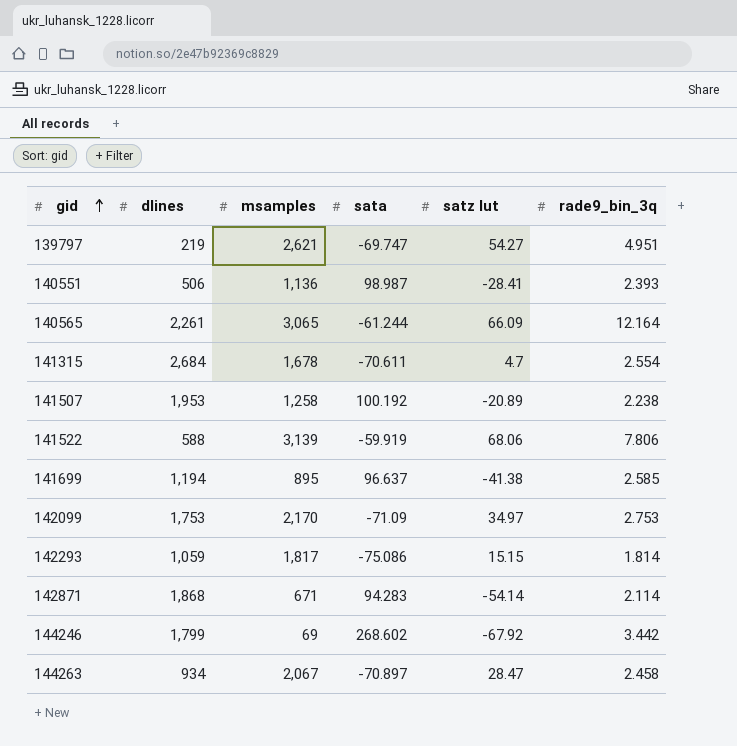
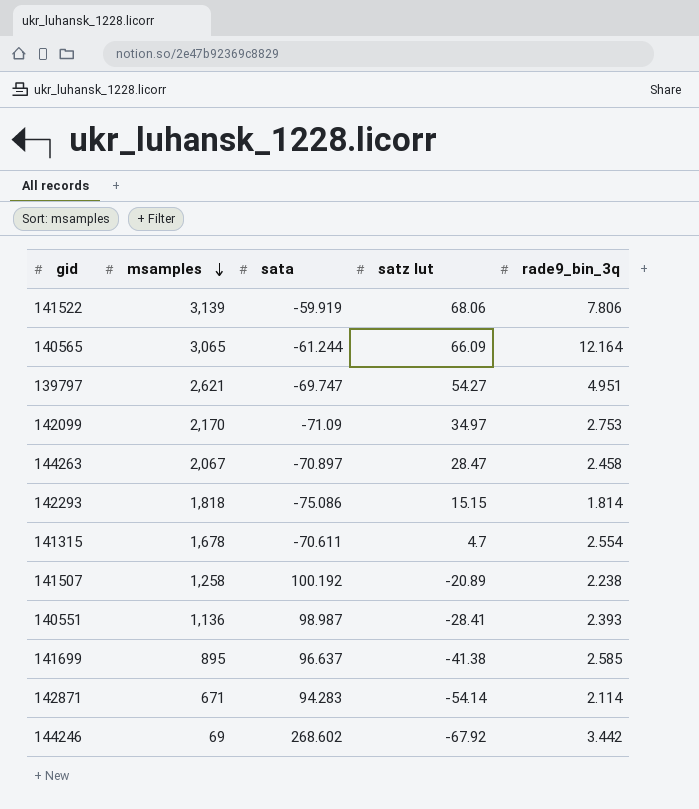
row order: gid ascending -> msamples descending
column dlines | position: 2 -> none
142293 | msamples: 1,817 -> 1,818

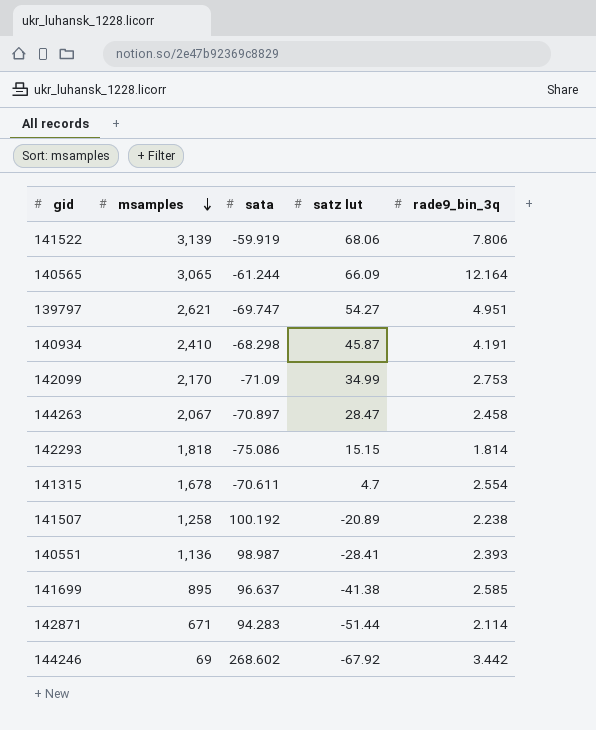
row 140934: none -> 2,410 | -68.298 | 45.87 | 4.191
142099 | satz lut: 34.97 -> 34.99
142871 | satz lut: -54.14 -> -51.44

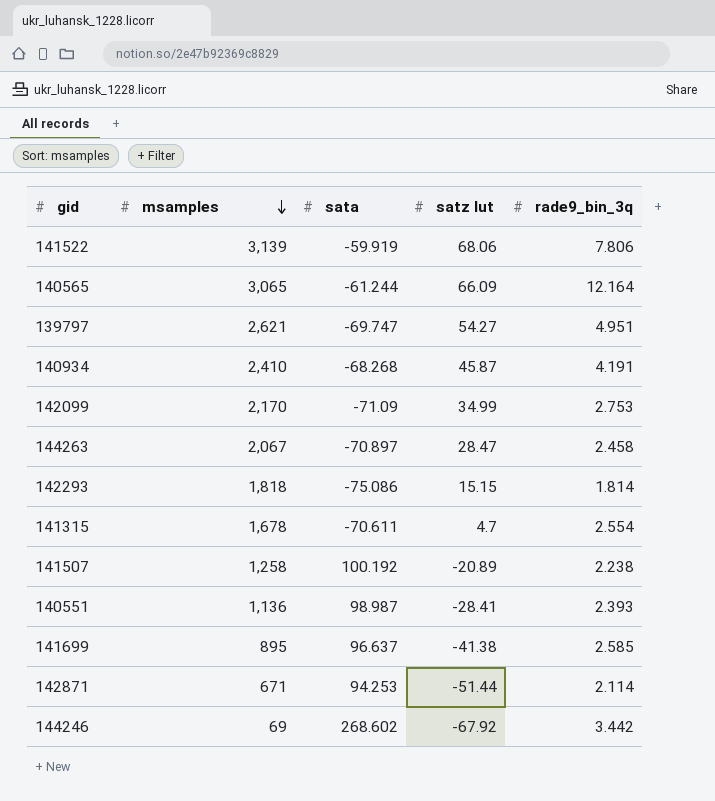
140934 | sata: -68.298 -> -68.268
142871 | sata: 94.283 -> 94.253

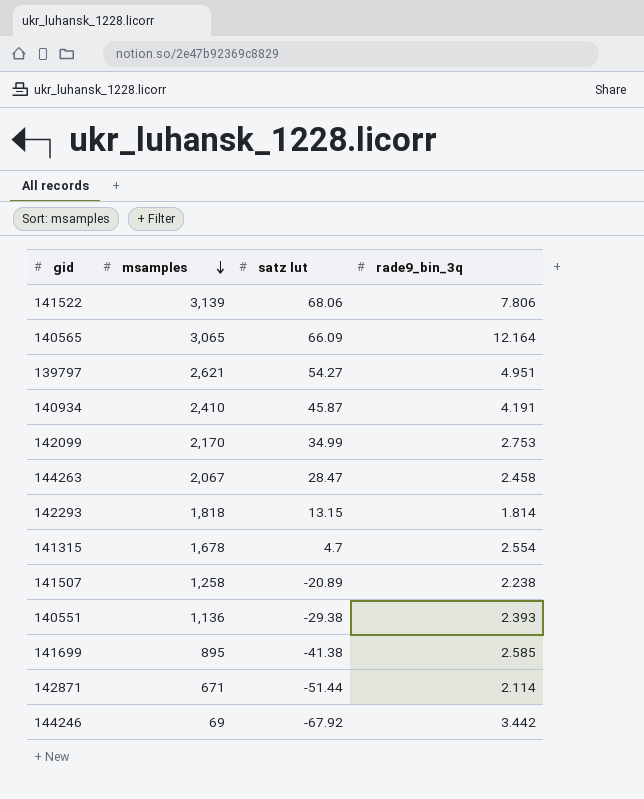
column sata | position: 3 -> none
142293 | satz lut: 15.15 -> 13.15
140551 | satz lut: -28.41 -> -29.38

